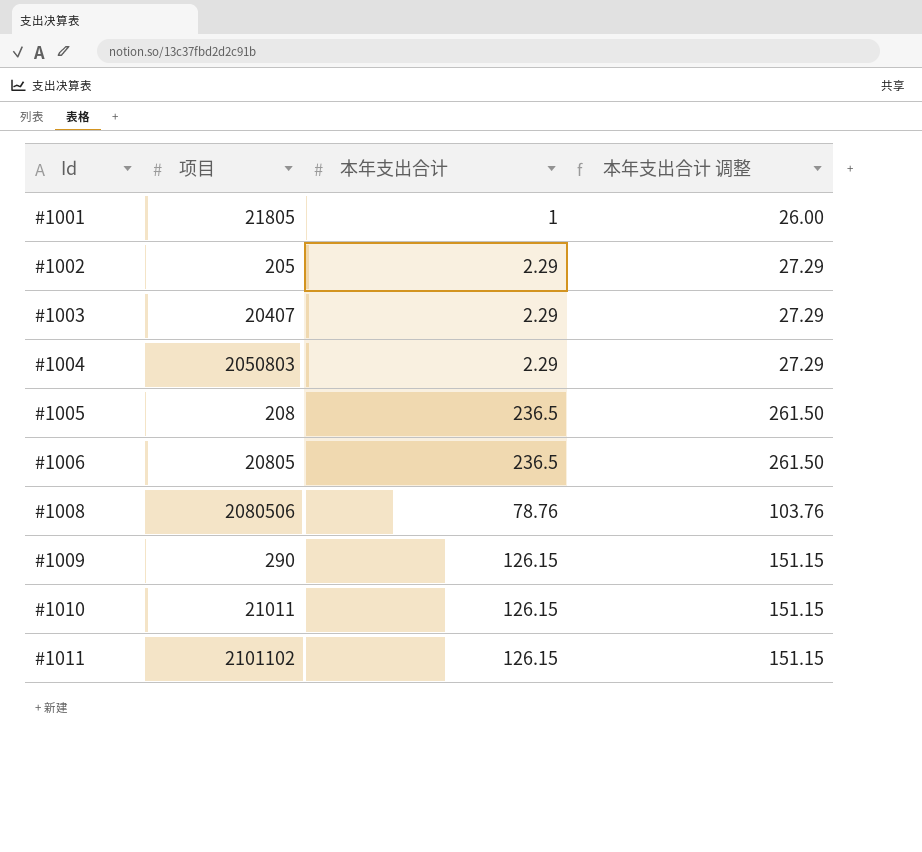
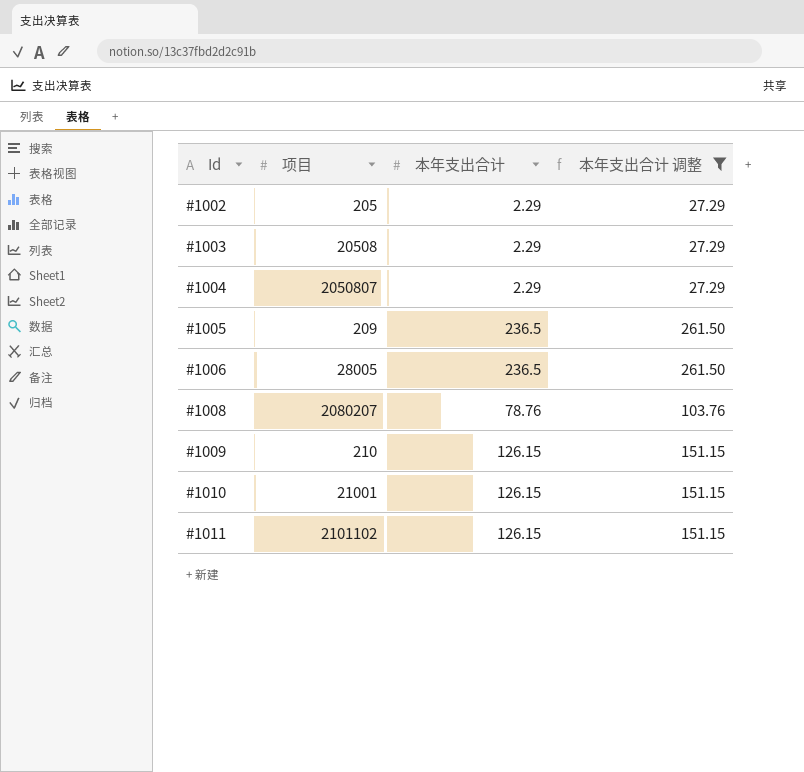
filter: none -> 本年支出合计 调整 != 26.00
#1003 | 项目: 20407 -> 20508
#1004 | 项目: 2050803 -> 2050807
#1005 | 项目: 208 -> 209
#1006 | 项目: 20805 -> 28005
#1008 | 项目: 2080506 -> 2080207
#1009 | 项目: 290 -> 210
#1010 | 项目: 21011 -> 21001

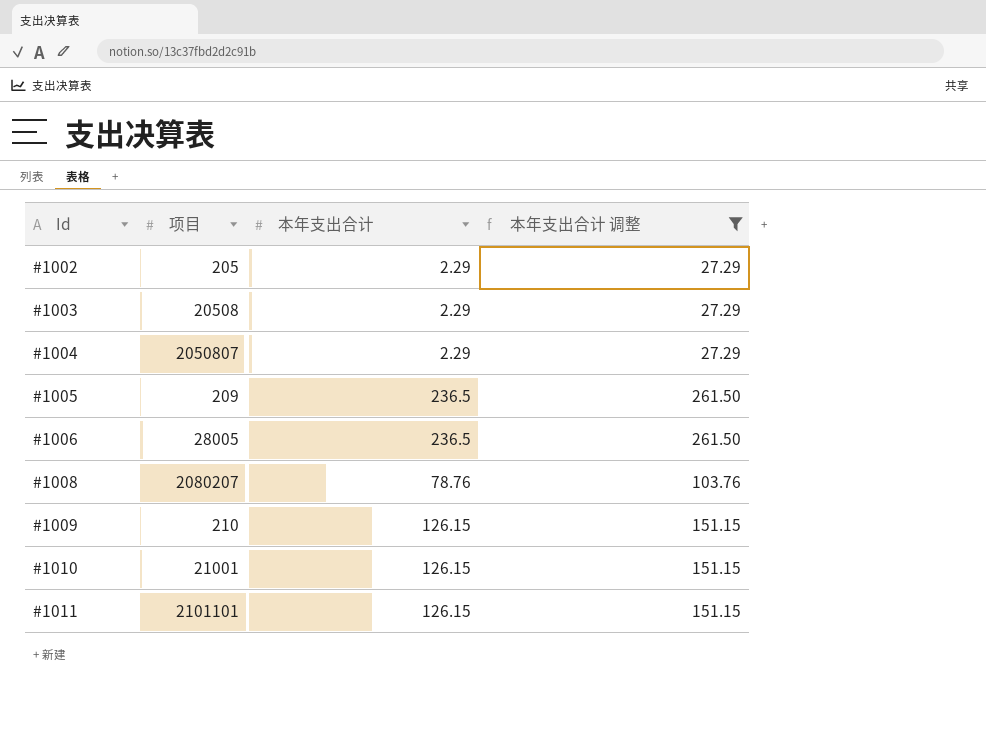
#1011 | 项目: 2101102 -> 2101101

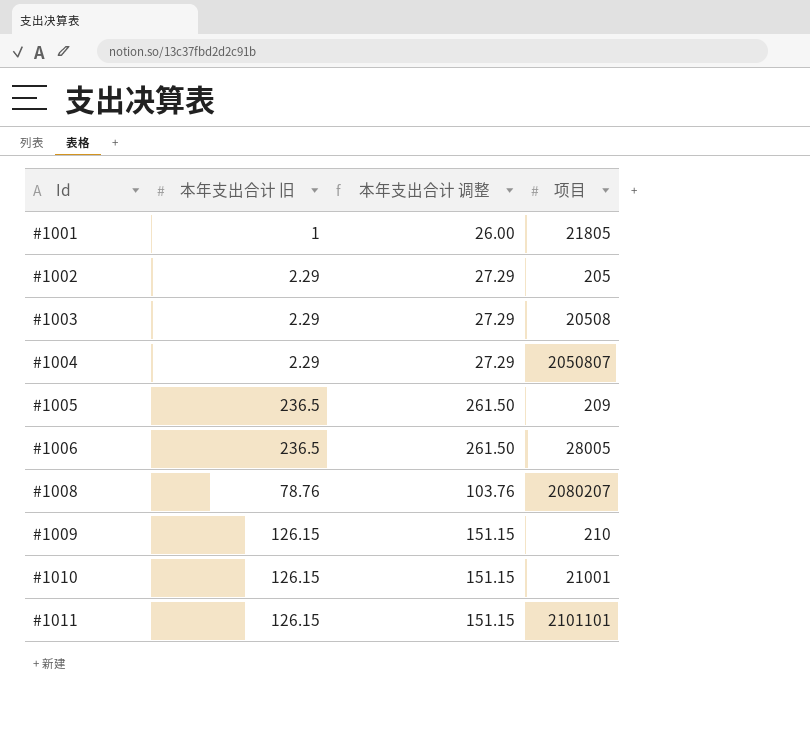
filter: 本年支出合计 调整 != 26.00 -> none
column name: 本年支出合计 -> 本年支出合计 旧
column 项目 | position: 2 -> 4

